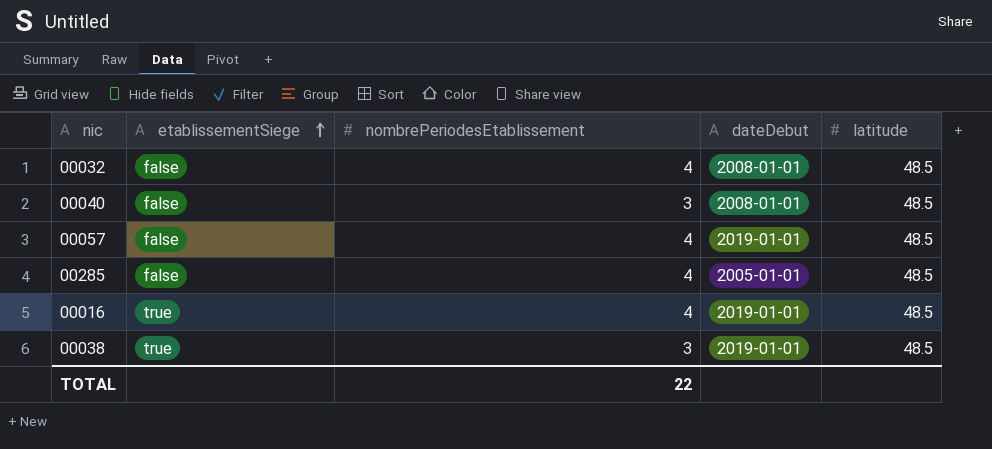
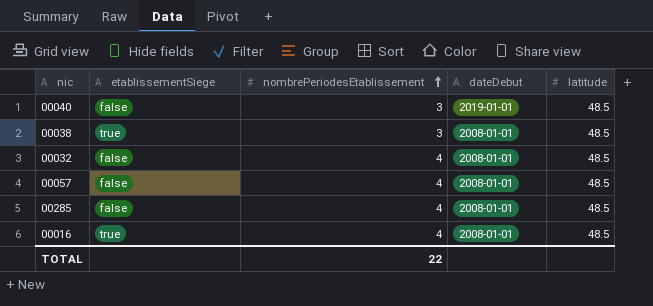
row order: etablissementSiege ascending -> nombrePeriodesEtablissement ascending
00040 | dateDebut: 2008-01-01 -> 2019-01-01
00038 | dateDebut: 2019-01-01 -> 2008-01-01
00057 | dateDebut: 2019-01-01 -> 2008-01-01
00285 | dateDebut: 2005-01-01 -> 2008-01-01
00016 | dateDebut: 2019-01-01 -> 2008-01-01

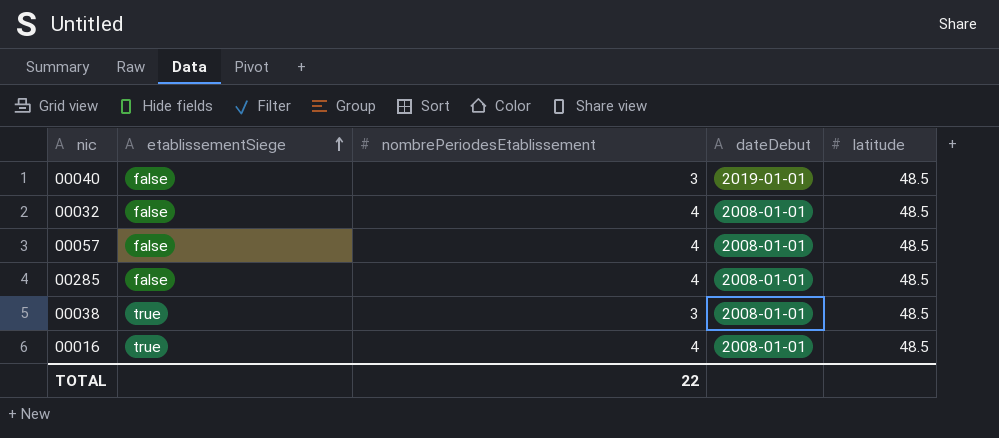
row order: nombrePeriodesEtablissement ascending -> etablissementSiege ascending

